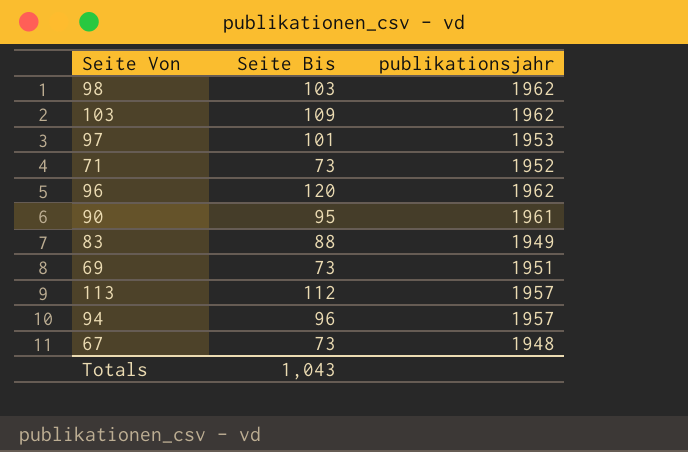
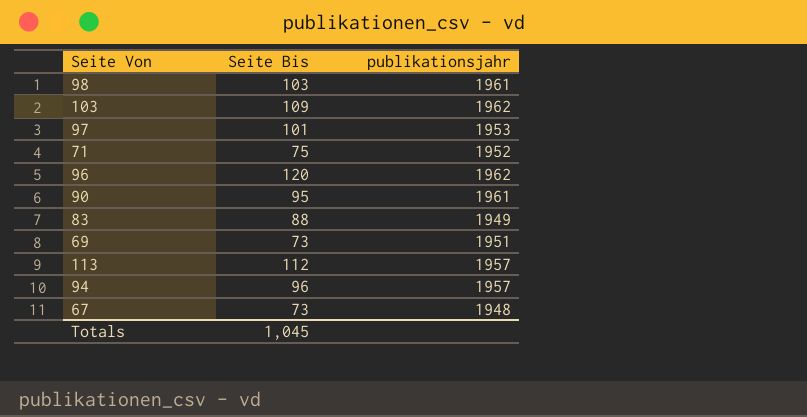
98 | publikationsjahr: 1962 -> 1961
71 | Seite Bis: 73 -> 75
Totals | Seite Bis: 1,043 -> 1,045

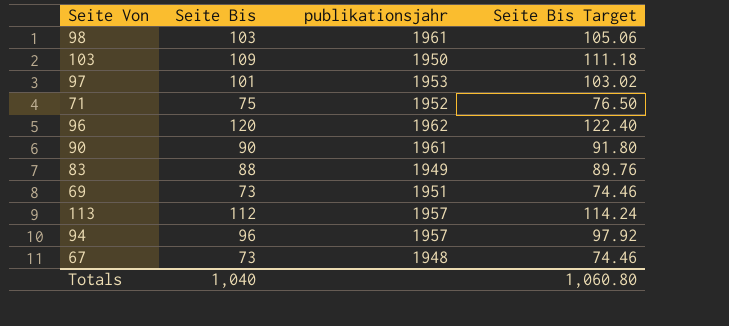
column Seite Bis Target | formula: none -> [Seite Bis] * 1.02
103 | publikationsjahr: 1962 -> 1950
90 | Seite Bis: 95 -> 90
Totals | Seite Bis: 1,045 -> 1,040

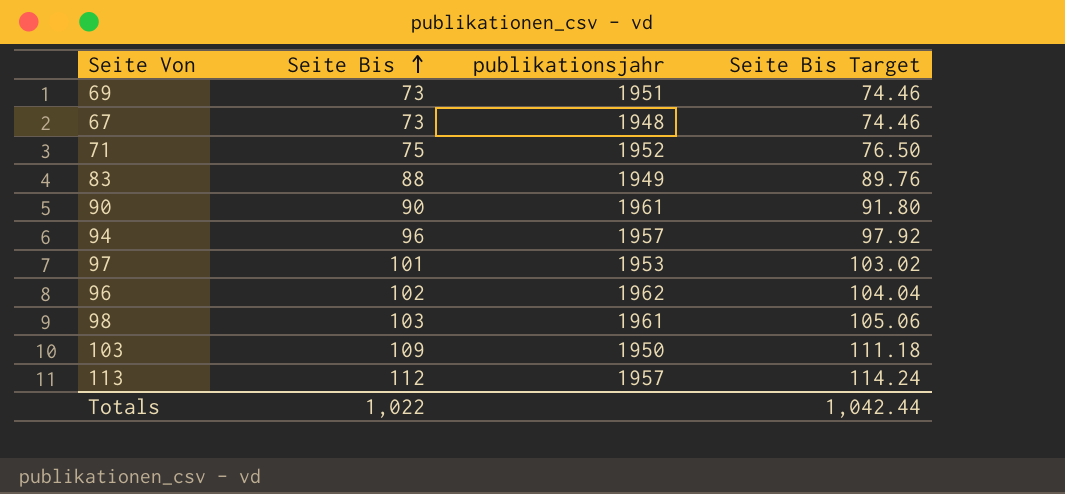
row order: none -> Seite Bis ascending
96 | Seite Bis: 120 -> 102
96 | Seite Bis Target: 122.40 -> 104.04
Totals | Seite Bis: 1,040 -> 1,022
Totals | Seite Bis Target: 1,060.80 -> 1,042.44

